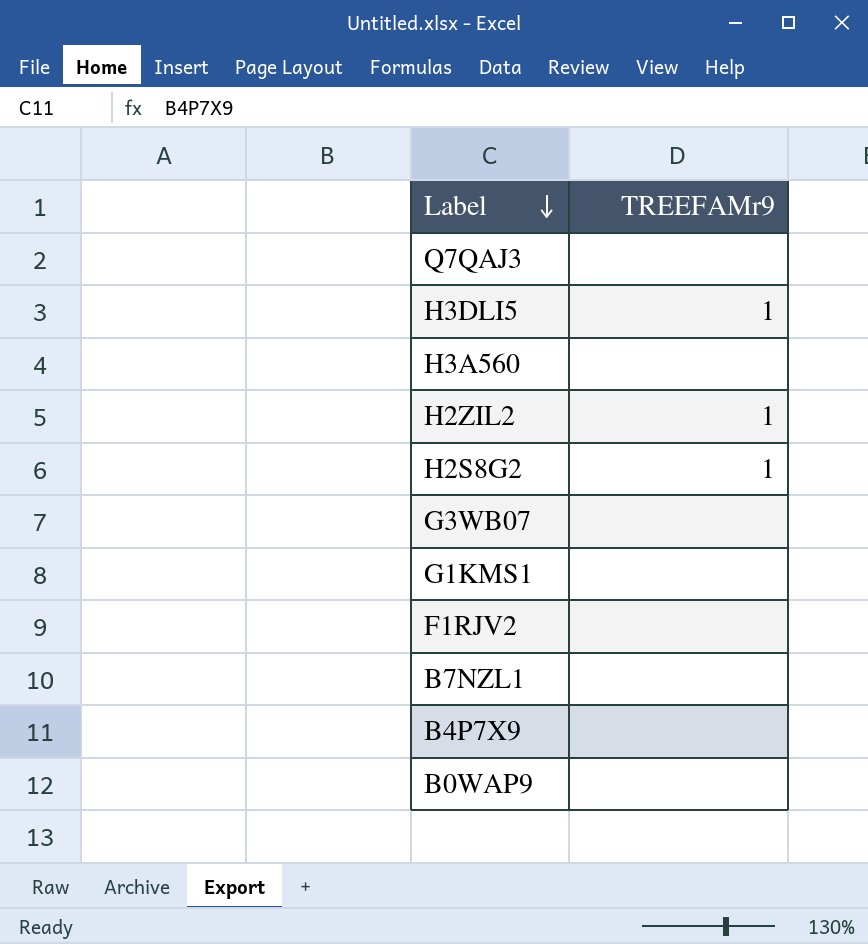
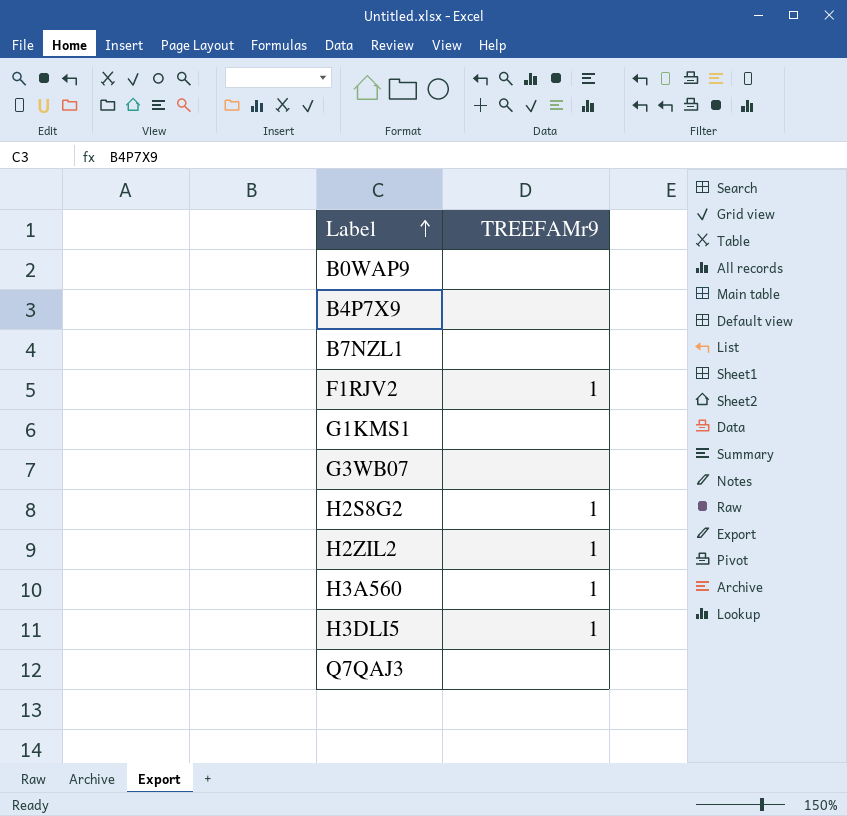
row order: Label descending -> Label ascending
F1RJV2 | TREEFAMr9: none -> 1
H3A560 | TREEFAMr9: none -> 1

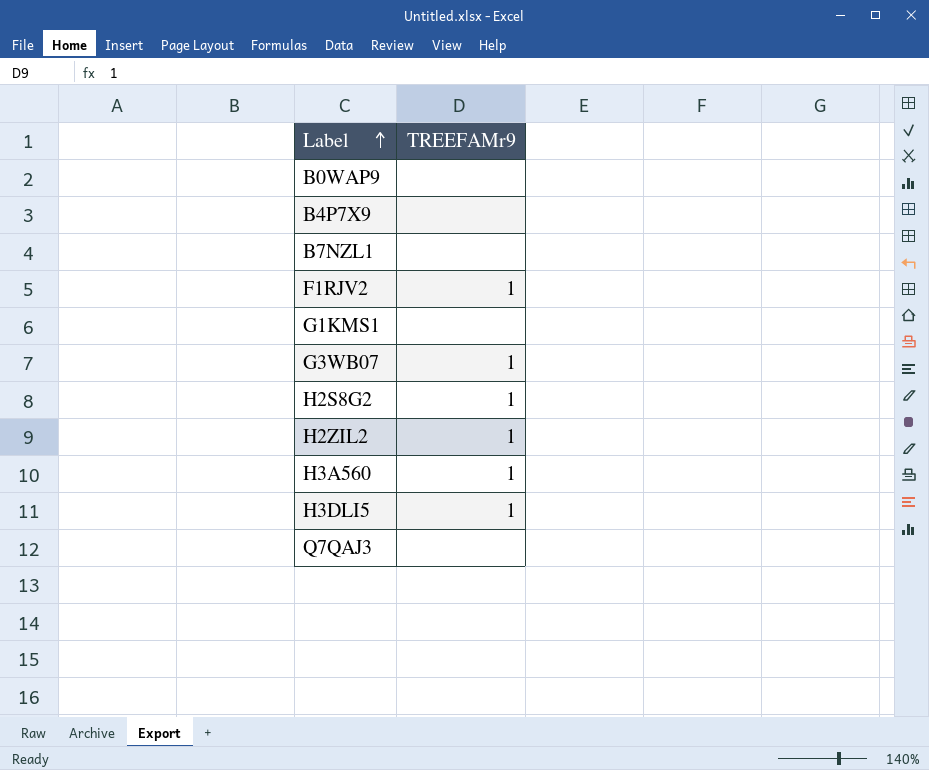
G3WB07 | TREEFAMr9: none -> 1

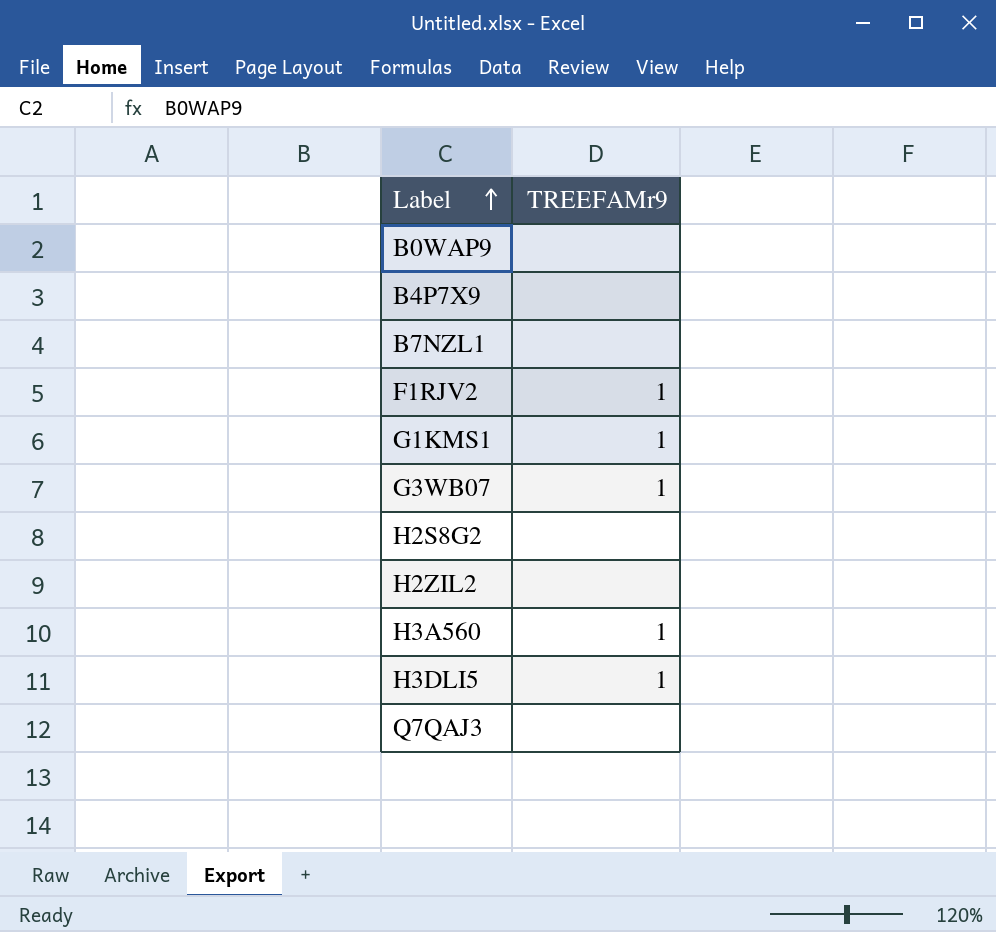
G1KMS1 | TREEFAMr9: none -> 1
H2S8G2 | TREEFAMr9: 1 -> none
H2ZIL2 | TREEFAMr9: 1 -> none

